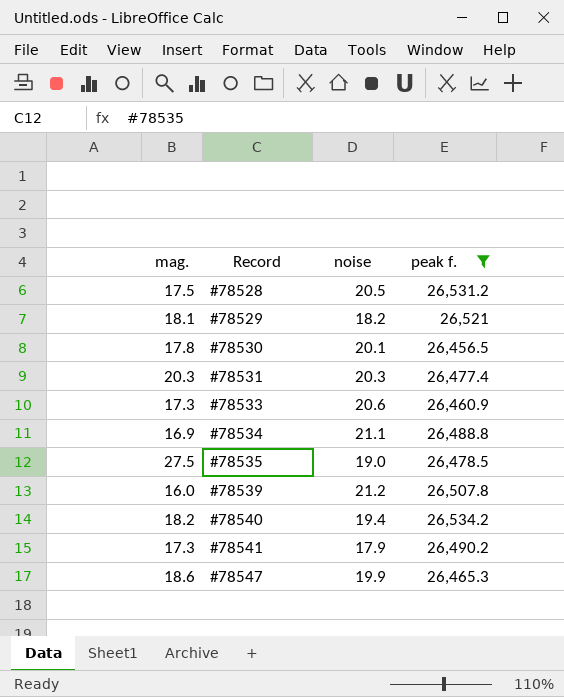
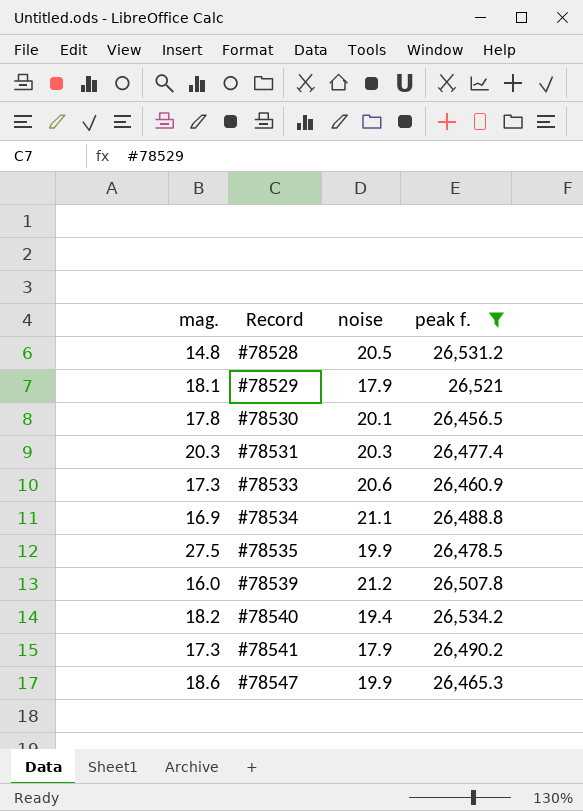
#78528 | mag.: 17.5 -> 14.8
#78529 | noise: 18.2 -> 17.9
#78535 | noise: 19.0 -> 19.9

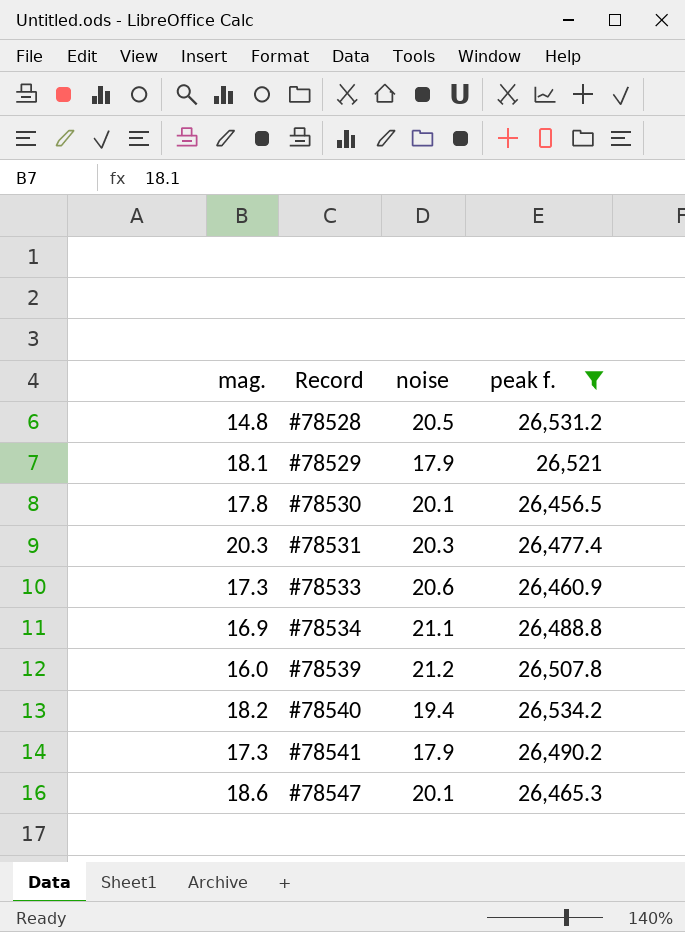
row #78535: 27.5 | 19.9 | 26,478.5 -> none
#78547 | noise: 19.9 -> 20.1

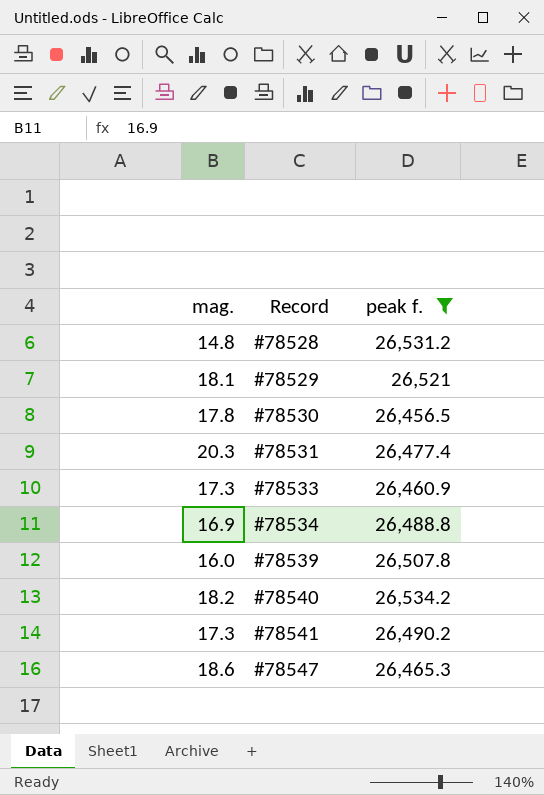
column noise | position: 3 -> none

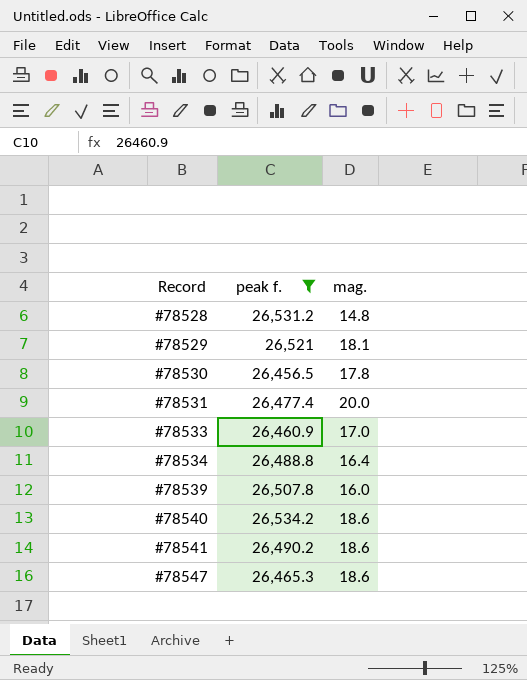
column mag. | position: 1 -> 3
#78531 | mag.: 20.3 -> 20.0
#78533 | mag.: 17.3 -> 17.0
#78534 | mag.: 16.9 -> 16.4
#78540 | mag.: 18.2 -> 18.6
#78541 | mag.: 17.3 -> 18.6

